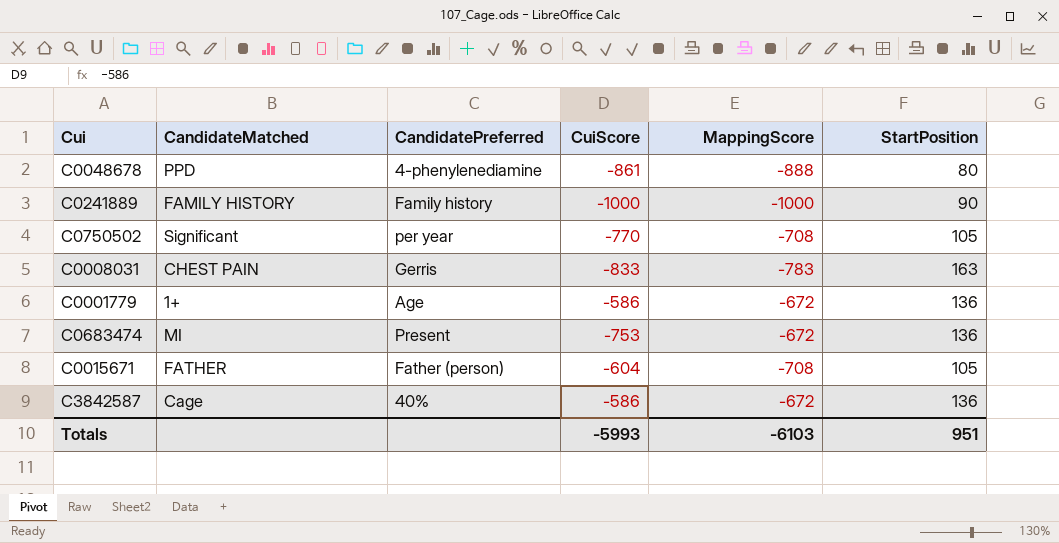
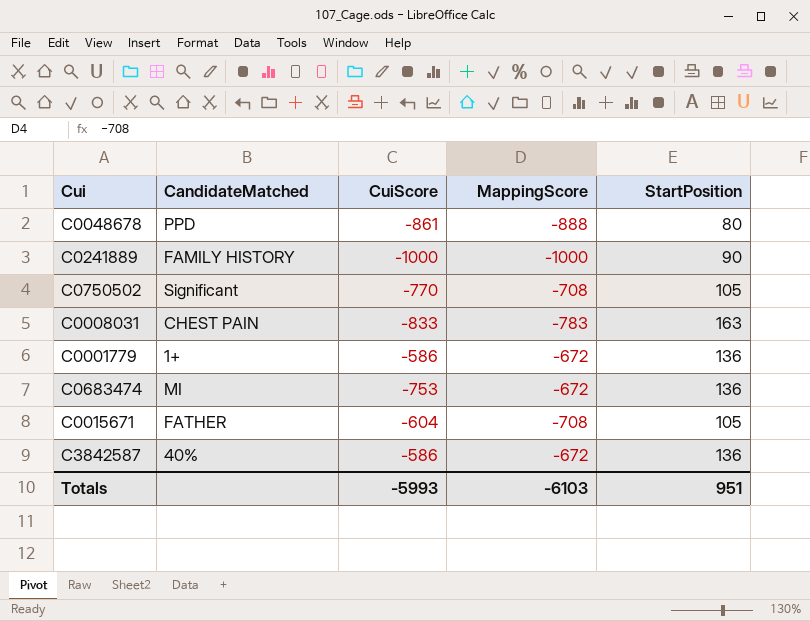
column CandidatePreferred | position: 3 -> none
C3842587 | CandidateMatched: Cage -> 40%

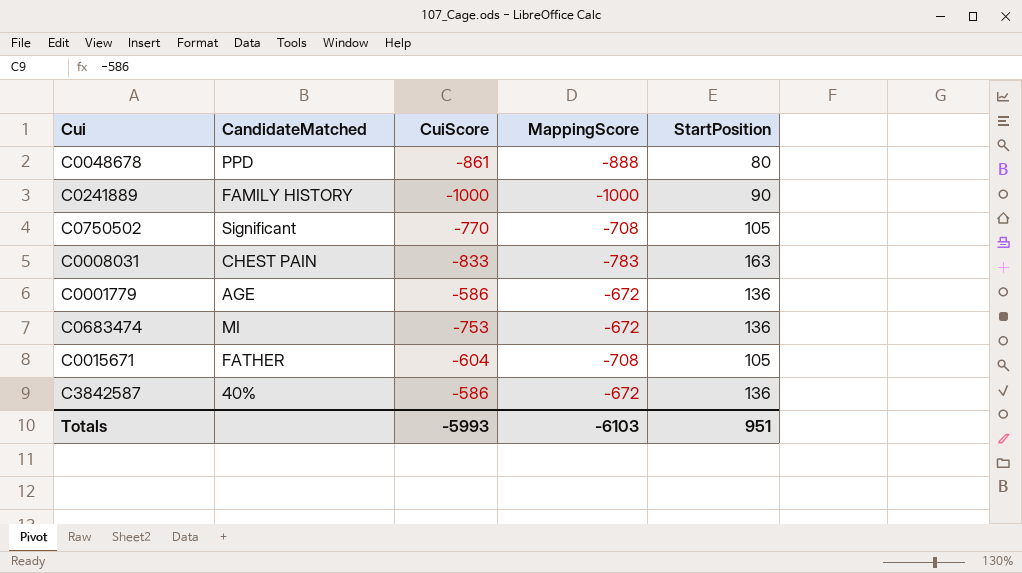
C0001779 | CandidateMatched: 1+ -> AGE

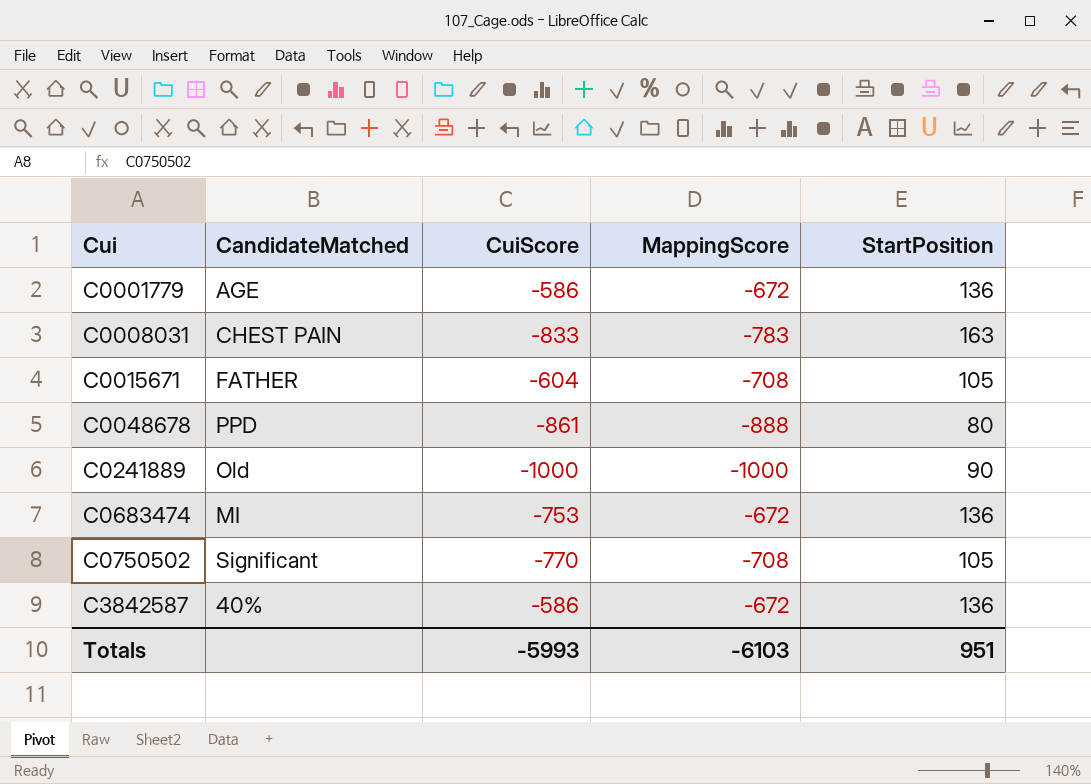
row order: none -> Cui ascending
C0241889 | CandidateMatched: FAMILY HISTORY -> Old

